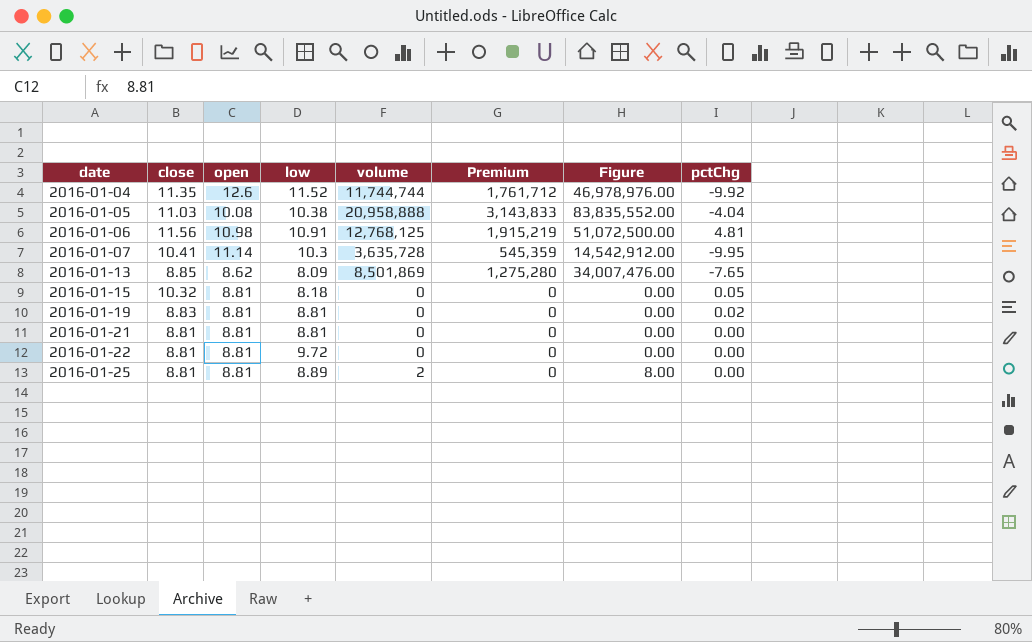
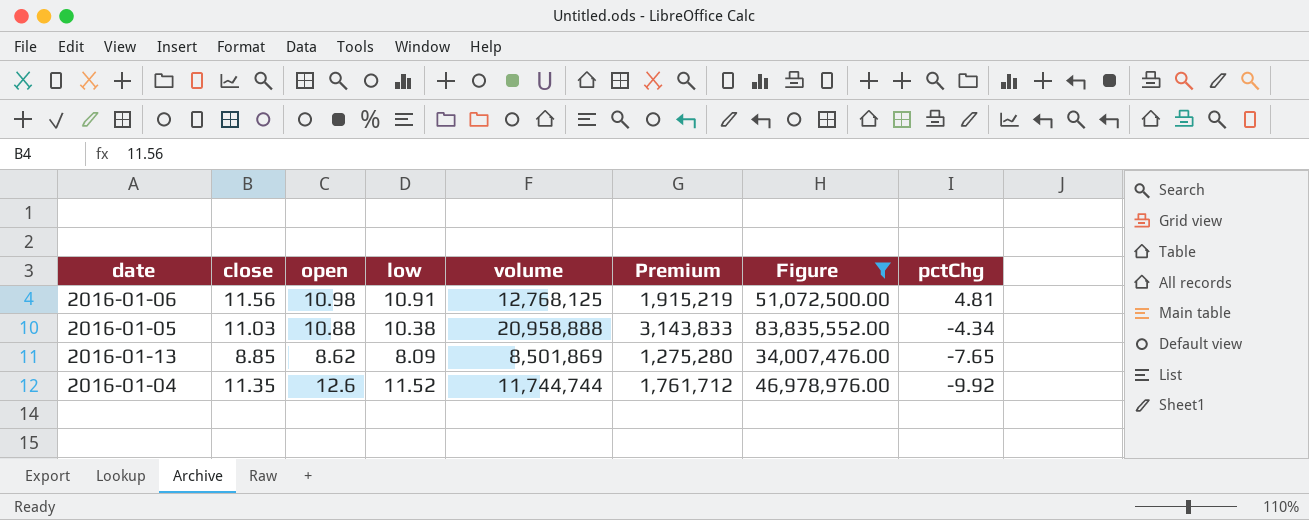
filter: none -> Figure >= 34,007,476.00
row order: date ascending -> pctChg descending
2016-01-05 | open: 10.08 -> 10.88
2016-01-05 | pctChg: -4.04 -> -4.34

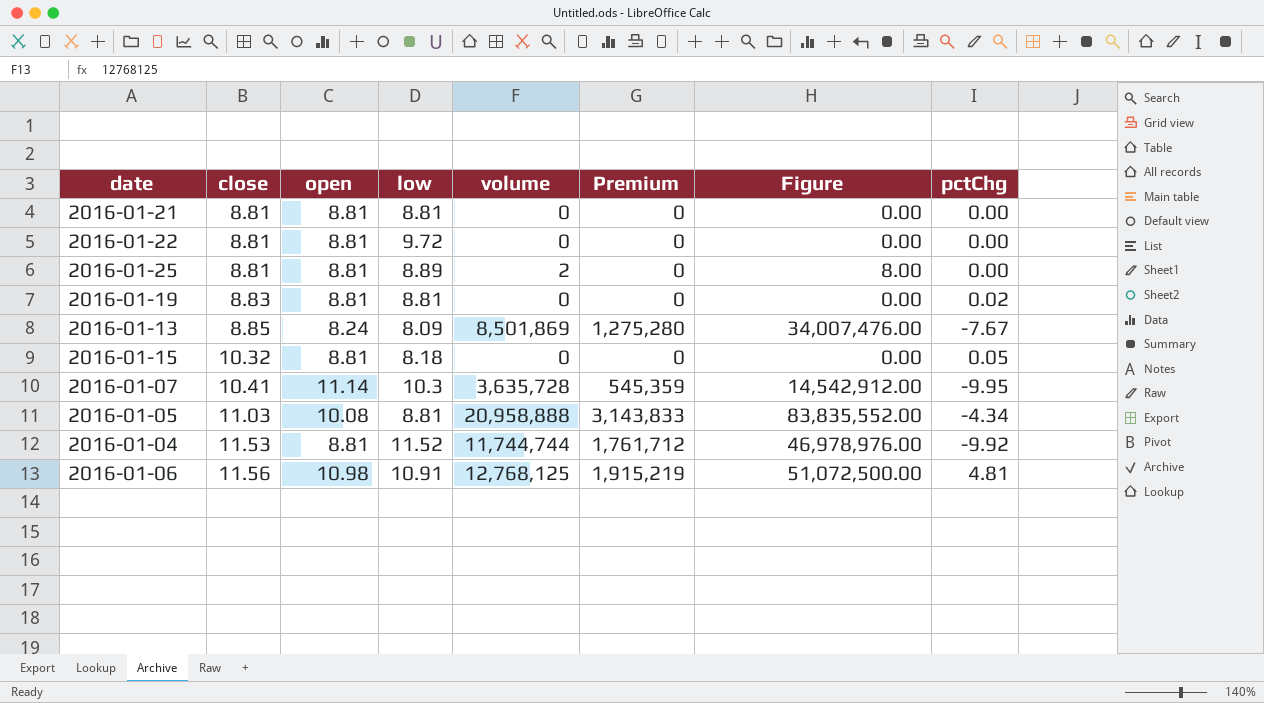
filter: Figure >= 34,007,476.00 -> none
row order: pctChg descending -> close ascending
2016-01-13 | open: 8.62 -> 8.24
2016-01-13 | pctChg: -7.65 -> -7.67
2016-01-05 | open: 10.88 -> 10.08
2016-01-05 | low: 10.38 -> 8.81
2016-01-04 | close: 11.35 -> 11.53
2016-01-04 | open: 12.6 -> 8.81

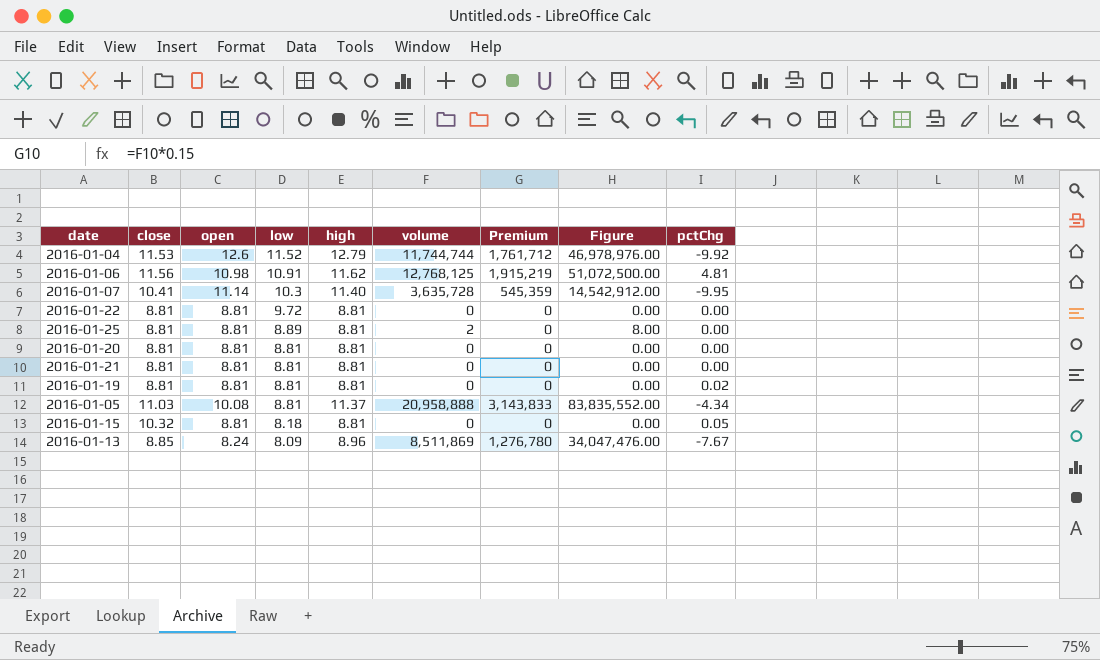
row order: close ascending -> low descending
column high | position: none -> 5
2016-01-04 | open: 8.81 -> 12.6
row 2016-01-20: none -> 8.81 | 8.81 | 8.81 | 8.81 | 0 | 0 | 0.00 | 0.00
2016-01-19 | close: 8.83 -> 8.81
2016-01-13 | volume: 8,501,869 -> 8,511,869
2016-01-13 | Premium: 1,275,280 -> 1,276,780
2016-01-13 | Figure: 34,007,476.00 -> 34,047,476.00

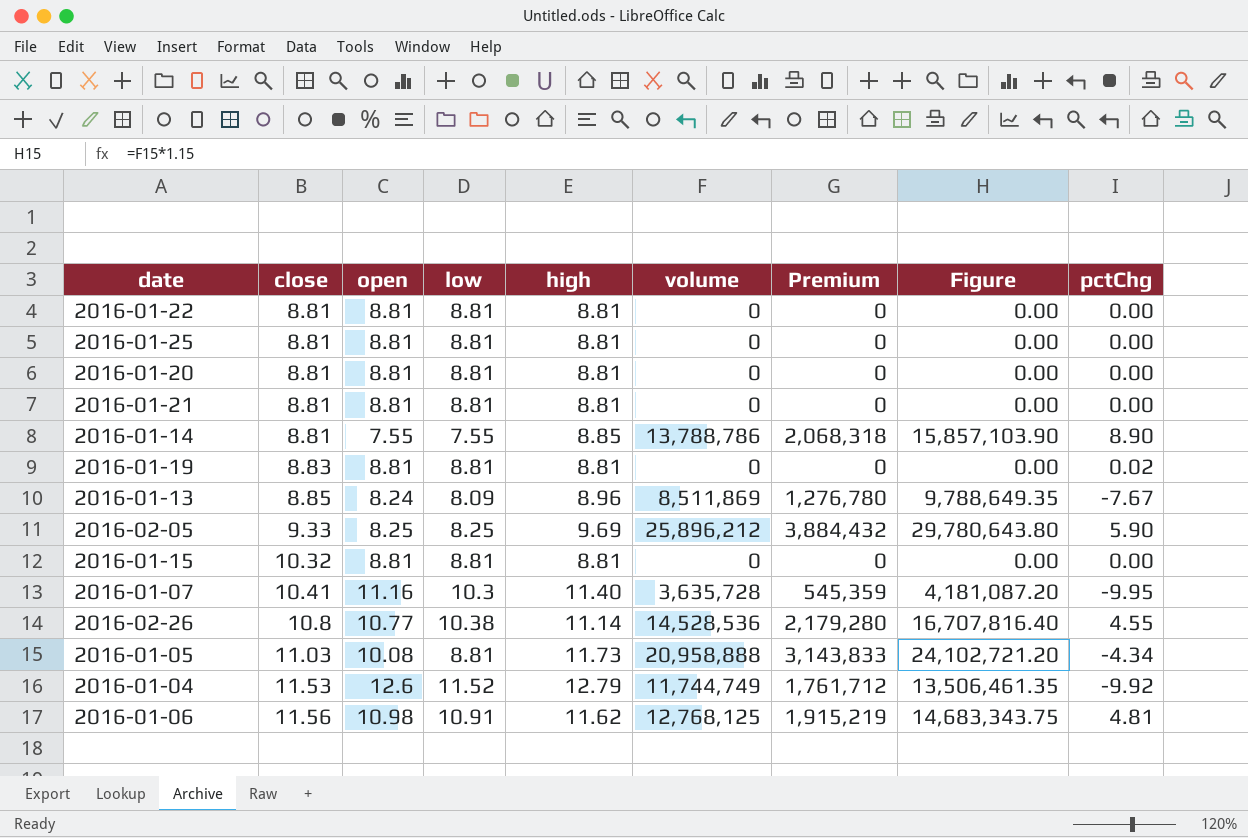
row order: low descending -> close ascending
column Figure | formula: [volume] * 4 -> [volume] * 1.15
2016-01-22 | low: 9.72 -> 8.81
2016-01-25 | low: 8.89 -> 8.81
2016-01-25 | volume: 2 -> 0
row 2016-01-14: none -> 8.81 | 7.55 | 7.55 | 8.85 | 13,788,786 | 2,068,318 | 15,857,103.90 | 8.90
2016-01-19 | close: 8.81 -> 8.83
row 2016-02-05: none -> 9.33 | 8.25 | 8.25 | 9.69 | 25,896,212 | 3,884,432 | 29,780,643.80 | 5.90
2016-01-15 | low: 8.18 -> 8.81
2016-01-15 | pctChg: 0.05 -> 0.00
2016-01-07 | open: 11.14 -> 11.16
row 2016-02-26: none -> 10.8 | 10.77 | 10.38 | 11.14 | 14,528,536 | 2,179,280 | 16,707,816.40 | 4.55
2016-01-05 | high: 11.37 -> 11.73
2016-01-04 | volume: 11,744,744 -> 11,744,749

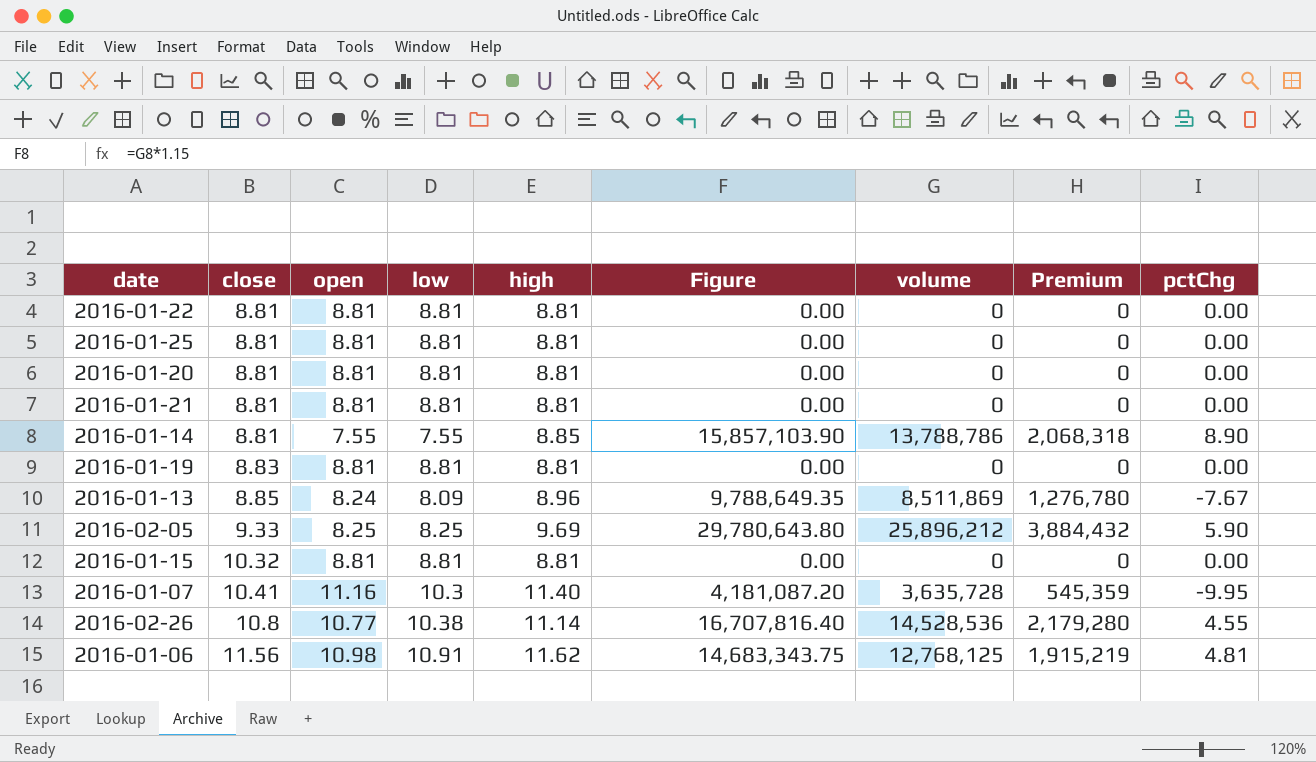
column Figure | position: 8 -> 6
row 2016-01-05: 11.03 | 10.08 | 8.81 | 11.73 | 20,958,888 | 3,143,833 | 24,102,721.20 | -4.34 -> none
row 2016-01-04: 11.53 | 12.6 | 11.52 | 12.79 | 11,744,749 | 1,761,712 | 13,506,461.35 | -9.92 -> none
2016-01-19 | pctChg: 0.02 -> 0.00

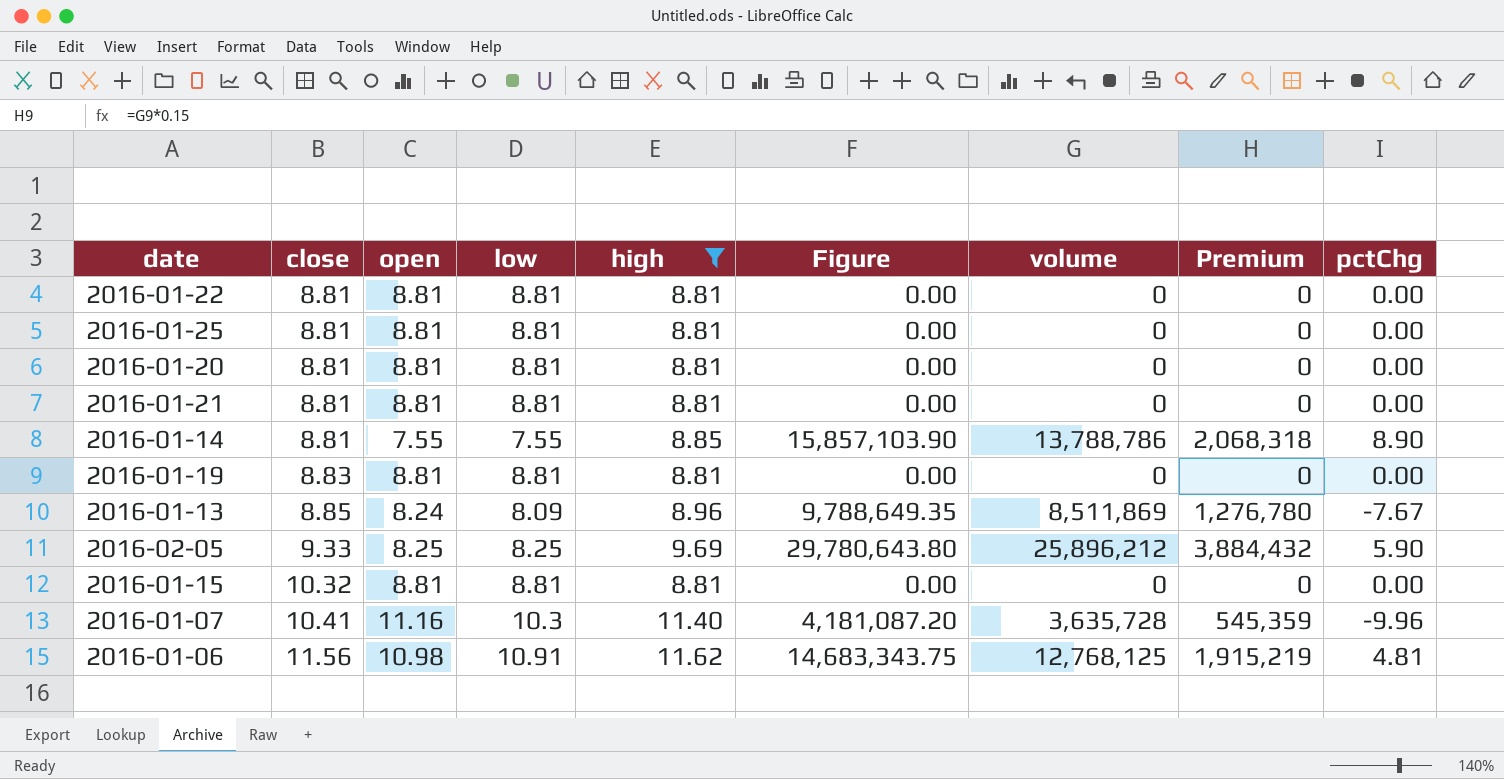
filter: none -> high != 11.14
2016-01-07 | pctChg: -9.95 -> -9.96

